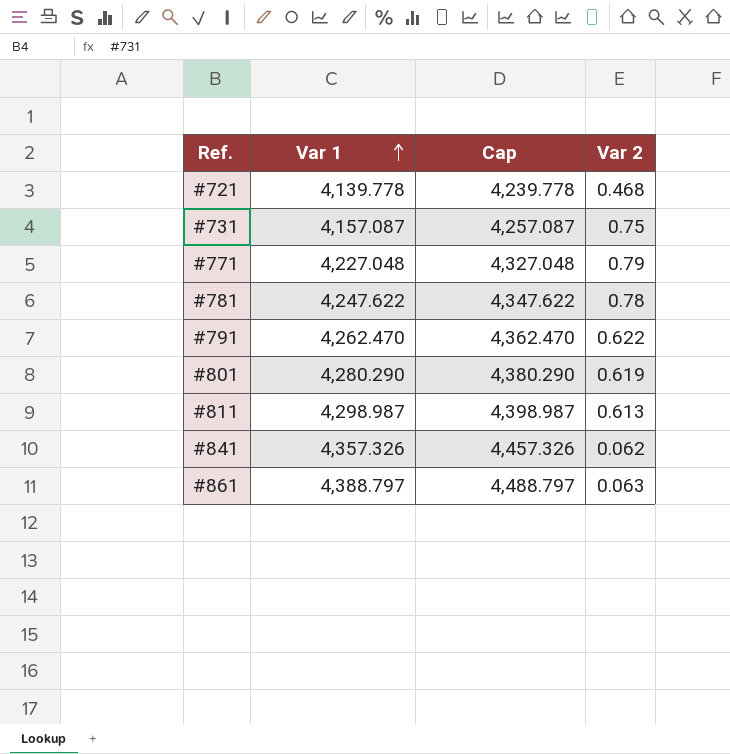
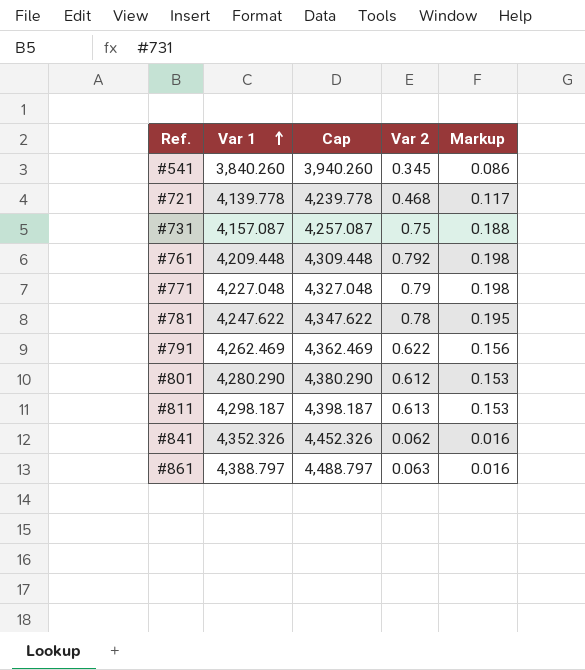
column Markup | formula: none -> [Var 2] * 0.25
row #541: none -> 3,840.260 | 3,940.260 | 0.345 | 0.086
row #761: none -> 4,209.448 | 4,309.448 | 0.792 | 0.198
#791 | Var 1: 4,262.470 -> 4,262.469
#791 | Cap: 4,362.470 -> 4,362.469
#801 | Var 2: 0.619 -> 0.612
#811 | Var 1: 4,298.987 -> 4,298.187
#811 | Cap: 4,398.987 -> 4,398.187
#841 | Var 1: 4,357.326 -> 4,352.326
#841 | Cap: 4,457.326 -> 4,452.326

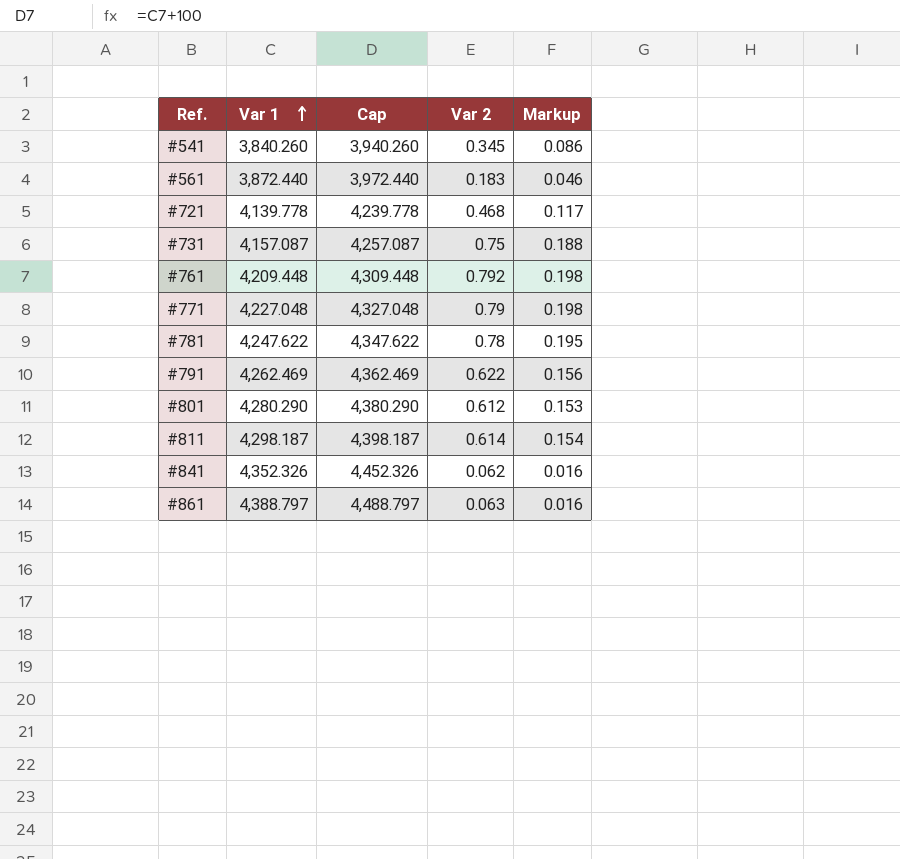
row #561: none -> 3,872.440 | 3,972.440 | 0.183 | 0.046
#811 | Var 2: 0.613 -> 0.614
#811 | Markup: 0.153 -> 0.154

